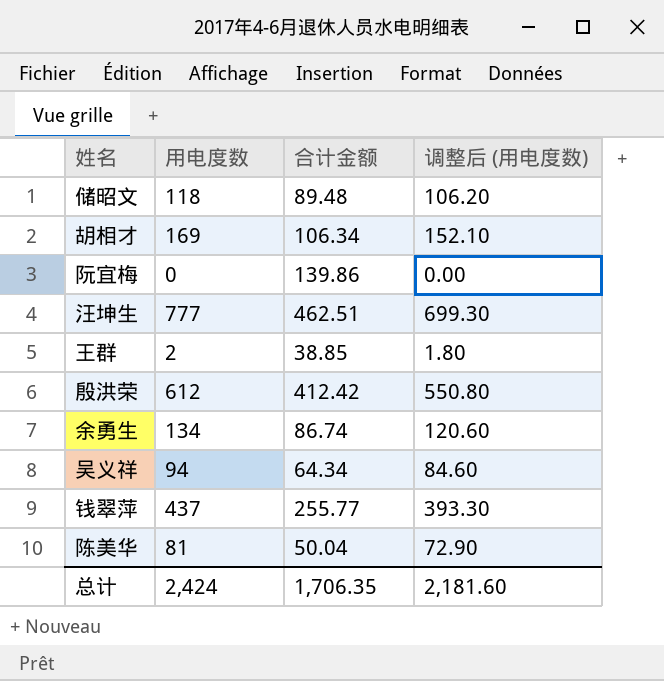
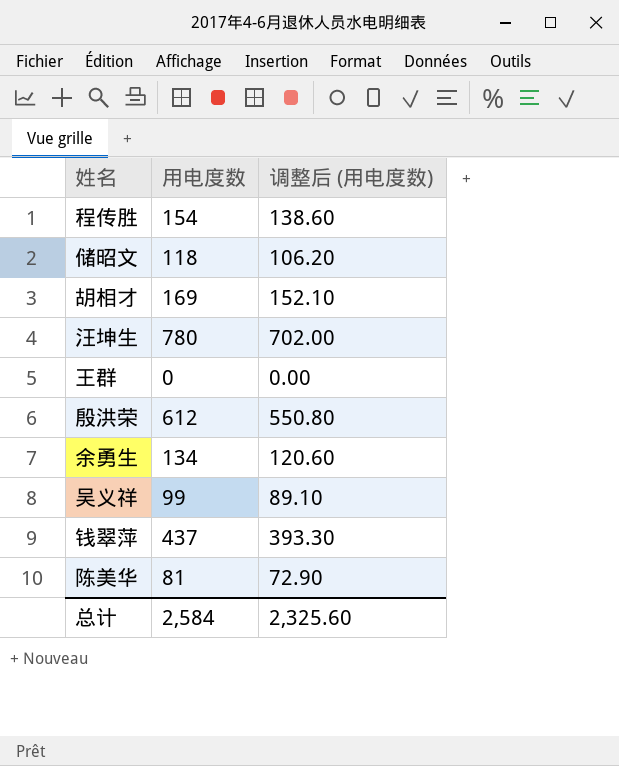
column 合计金额 | position: 3 -> none
row 阮宜梅: 0 | 139.86 | 0.00 -> none
row 程传胜: none -> 154 | 138.60
汪坤生 | 用电度数: 777 -> 780
汪坤生 | 调整后 (用电度数): 699.30 -> 702.00
王群 | 用电度数: 2 -> 0
王群 | 调整后 (用电度数): 1.80 -> 0.00
吴义祥 | 用电度数: 94 -> 99
吴义祥 | 调整后 (用电度数): 84.60 -> 89.10
总计 | 用电度数: 2,424 -> 2,584
总计 | 调整后 (用电度数): 2,181.60 -> 2,325.60

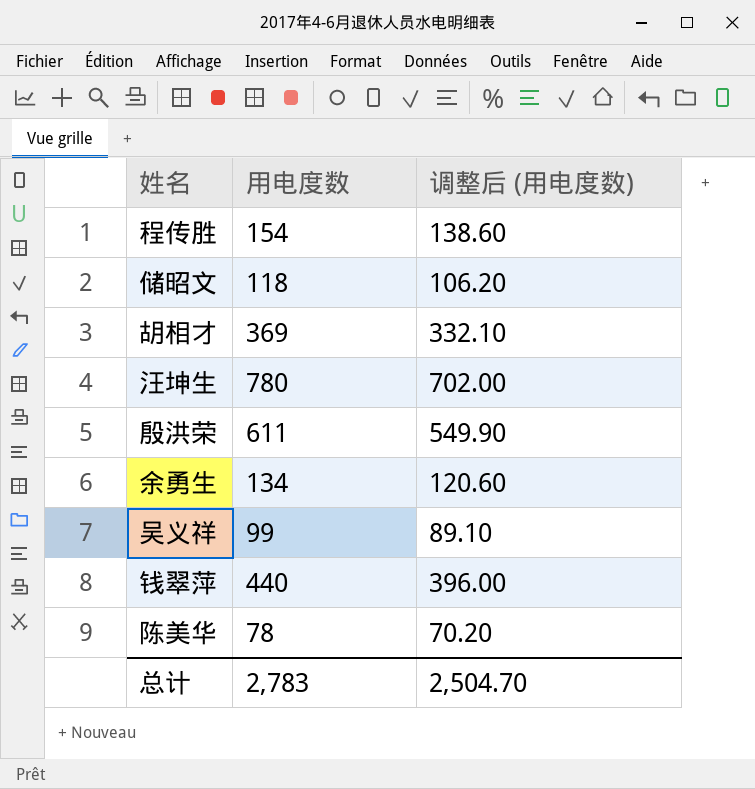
row 王群: 0 | 0.00 -> none
胡相才 | 用电度数: 169 -> 369
胡相才 | 调整后 (用电度数): 152.10 -> 332.10
殷洪荣 | 用电度数: 612 -> 611
殷洪荣 | 调整后 (用电度数): 550.80 -> 549.90
钱翠萍 | 用电度数: 437 -> 440
钱翠萍 | 调整后 (用电度数): 393.30 -> 396.00
陈美华 | 用电度数: 81 -> 78
陈美华 | 调整后 (用电度数): 72.90 -> 70.20
总计 | 用电度数: 2,584 -> 2,783
总计 | 调整后 (用电度数): 2,325.60 -> 2,504.70

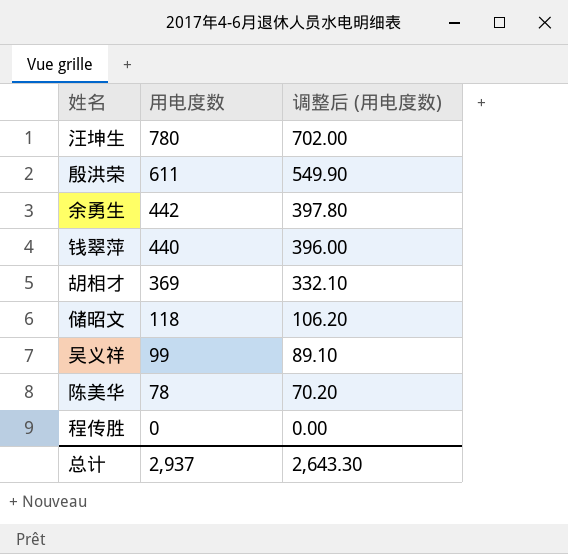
row order: none -> 用电度数 descending
余勇生 | 用电度数: 134 -> 442
余勇生 | 调整后 (用电度数): 120.60 -> 397.80
程传胜 | 用电度数: 154 -> 0
程传胜 | 调整后 (用电度数): 138.60 -> 0.00
总计 | 用电度数: 2,783 -> 2,937
总计 | 调整后 (用电度数): 2,504.70 -> 2,643.30

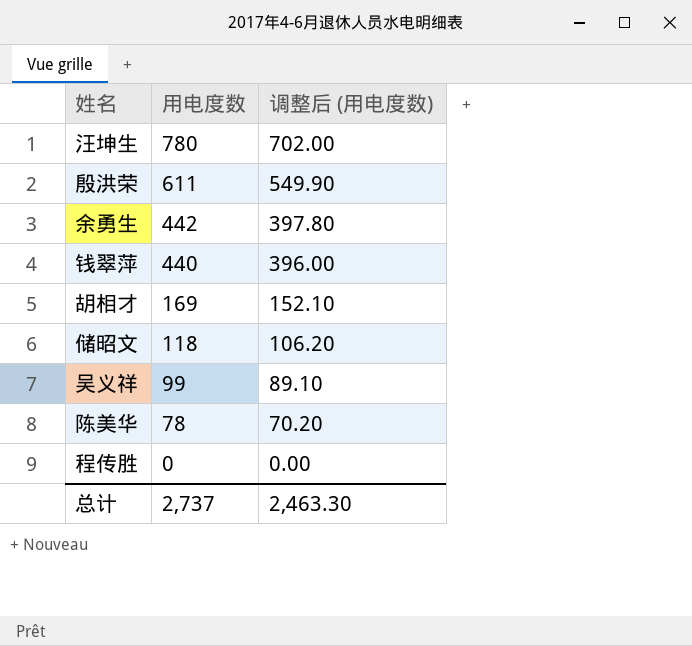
胡相才 | 用电度数: 369 -> 169
胡相才 | 调整后 (用电度数): 332.10 -> 152.10
总计 | 用电度数: 2,937 -> 2,737
总计 | 调整后 (用电度数): 2,643.30 -> 2,463.30

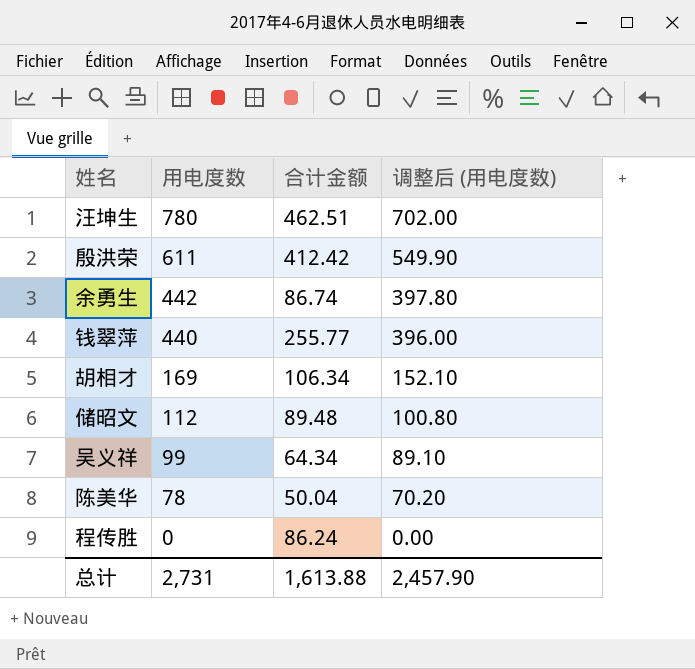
column 合计金额 | position: none -> 3
储昭文 | 用电度数: 118 -> 112
储昭文 | 调整后 (用电度数): 106.20 -> 100.80
总计 | 用电度数: 2,737 -> 2,731
总计 | 调整后 (用电度数): 2,463.30 -> 2,457.90

